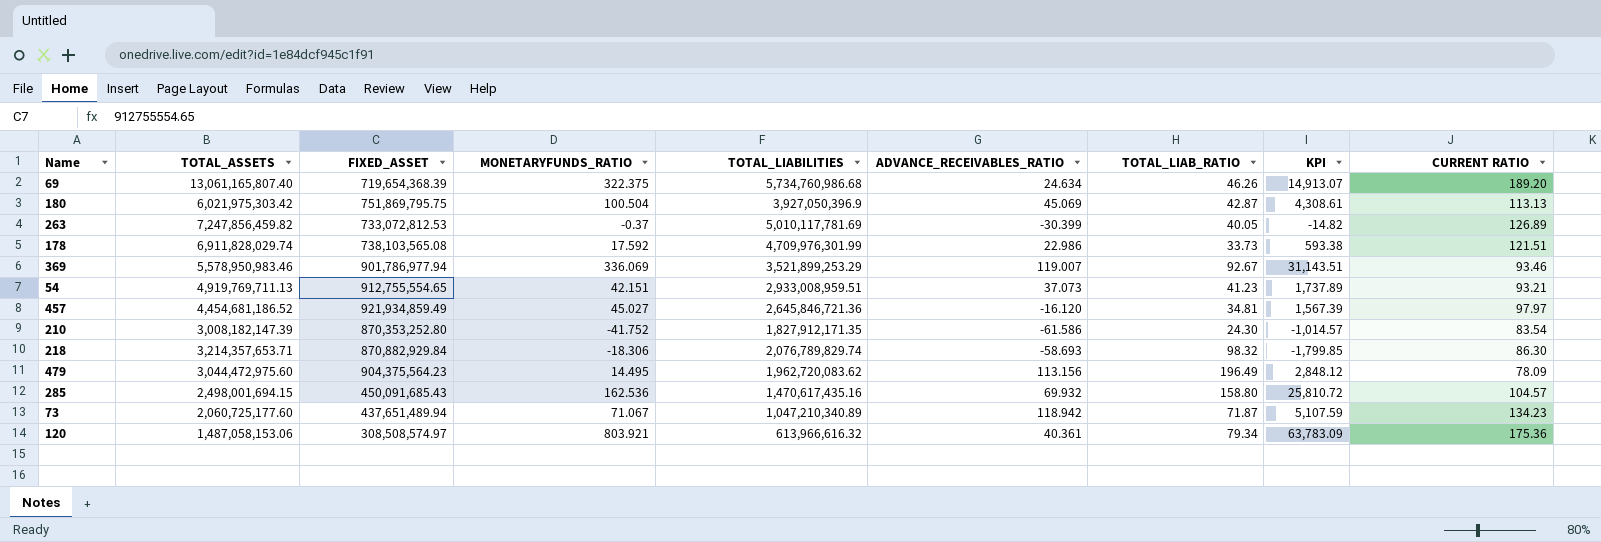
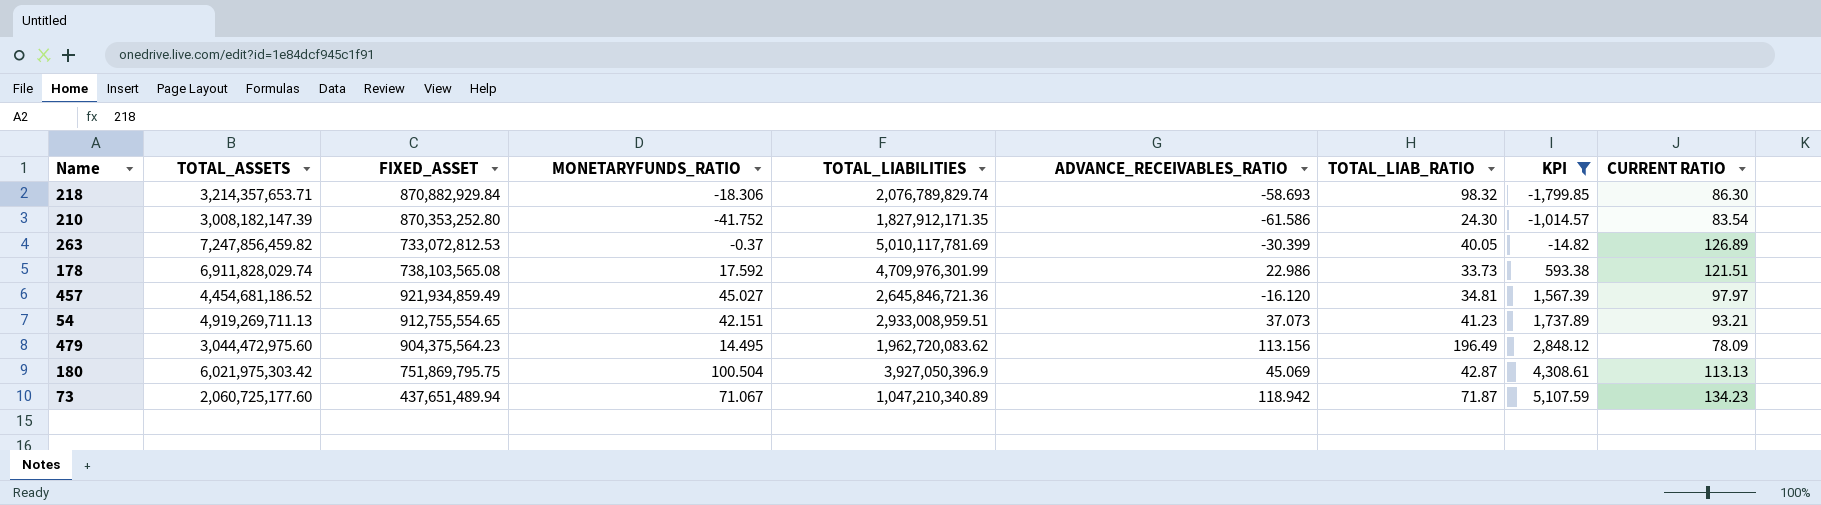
filter: none -> KPI <= 5,107.59
row order: none -> KPI ascending
54 | TOTAL_ASSETS: 4,919,769,711.13 -> 4,919,269,711.13

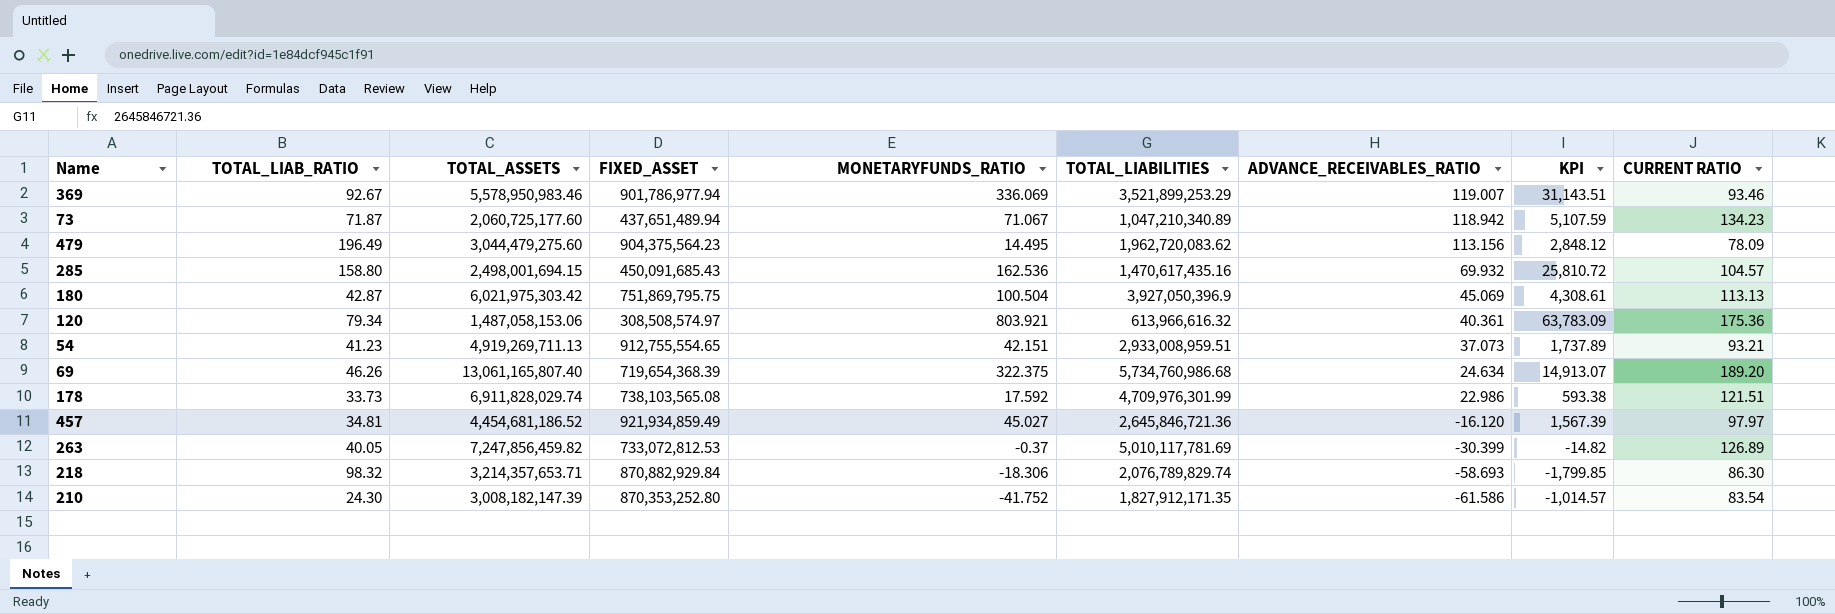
filter: KPI <= 5,107.59 -> none
row order: KPI ascending -> ADVANCE_RECEIVABLES_RATIO descending
column TOTAL_LIAB_RATIO | position: 7 -> 2
479 | TOTAL_ASSETS: 3,044,472,975.60 -> 3,044,479,275.60

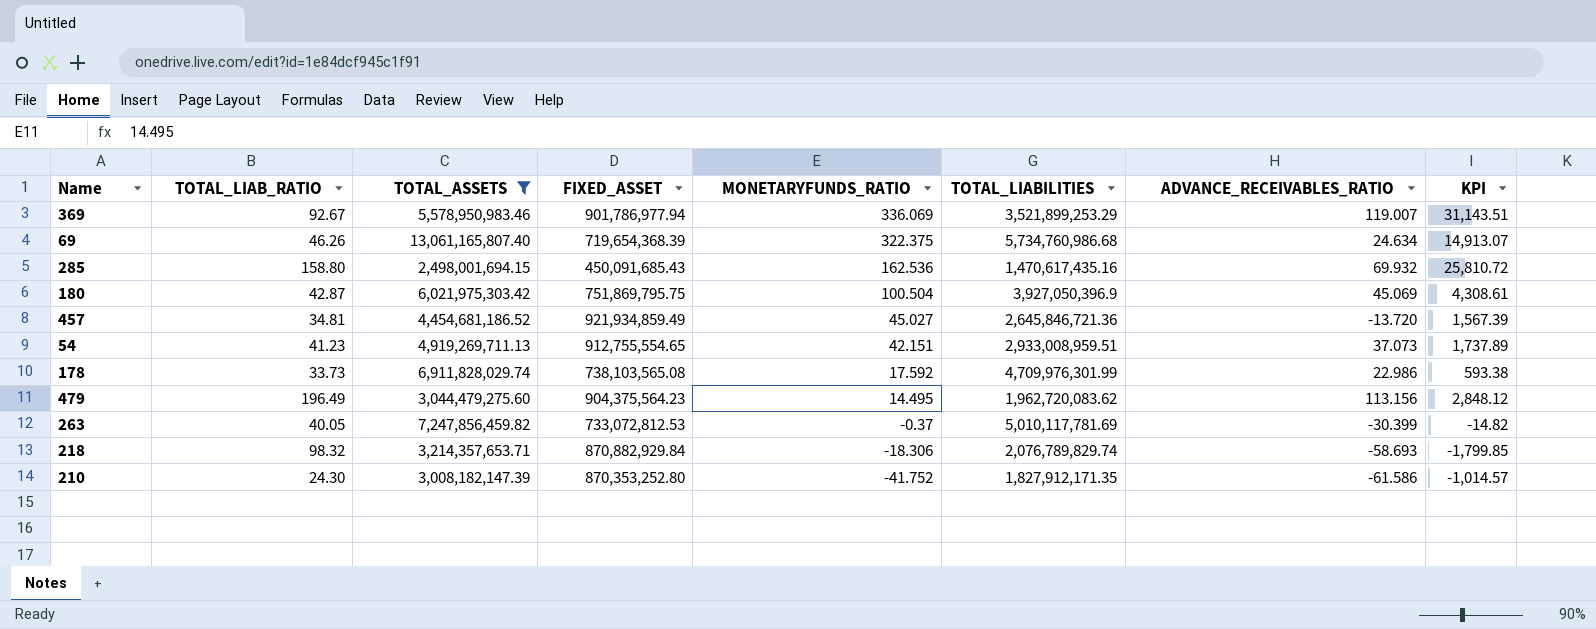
filter: none -> TOTAL_ASSETS >= 2,498,001,694.15
row order: ADVANCE_RECEIVABLES_RATIO descending -> MONETARYFUNDS_RATIO descending
column CURRENT RATIO | position: 9 -> none
457 | ADVANCE_RECEIVABLES_RATIO: -16.120 -> -13.720

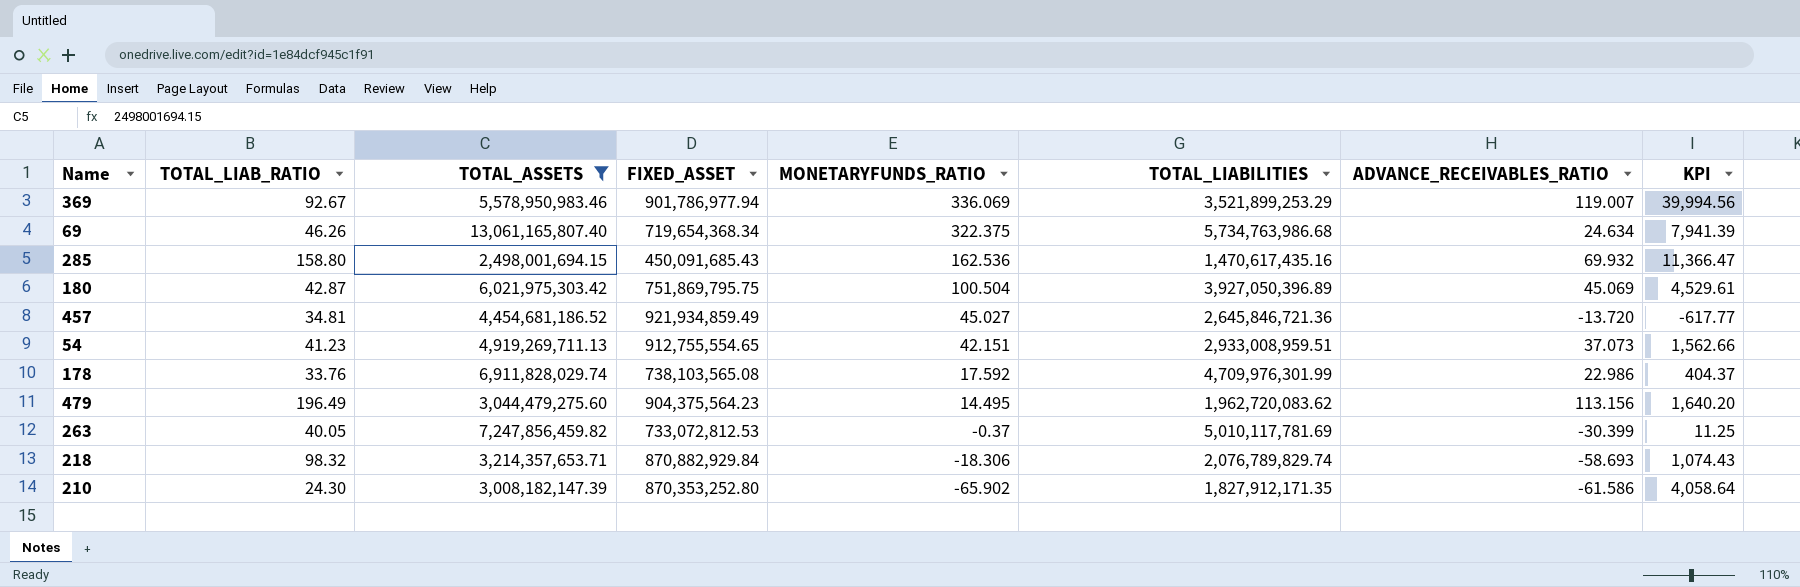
column KPI | formula: [TOTAL_LIAB_RATIO] * [MONETARYFUNDS_RATIO] -> [MONETARYFUNDS_RATIO] * [ADVANCE_RECEIVABLES_RATIO]
69 | FIXED_ASSET: 719,654,368.39 -> 719,654,368.34
69 | TOTAL_LIABILITIES: 5,734,760,986.68 -> 5,734,763,986.68
180 | TOTAL_LIABILITIES: 3,927,050,396.9 -> 3,927,050,396.89
178 | TOTAL_LIAB_RATIO: 33.73 -> 33.76
210 | MONETARYFUNDS_RATIO: -41.752 -> -65.902

